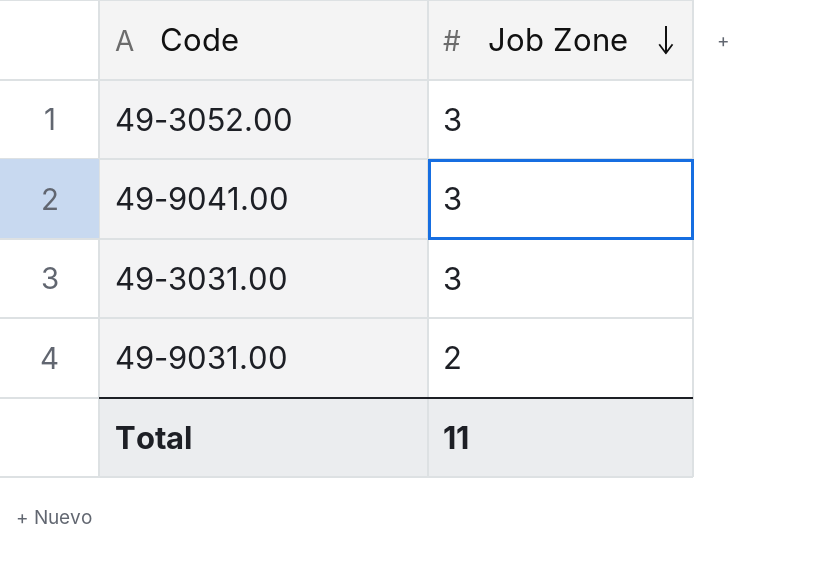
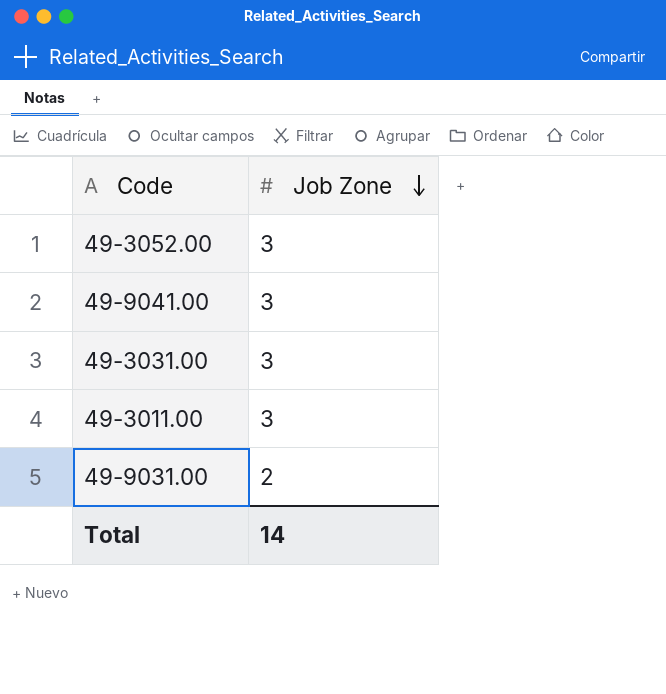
row 49-3011.00: none -> 3
Total | Job Zone: 11 -> 14

